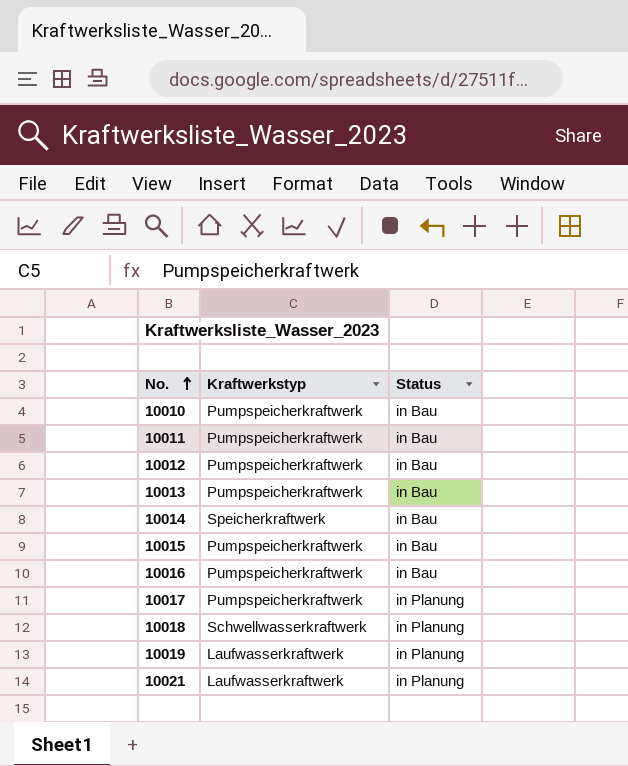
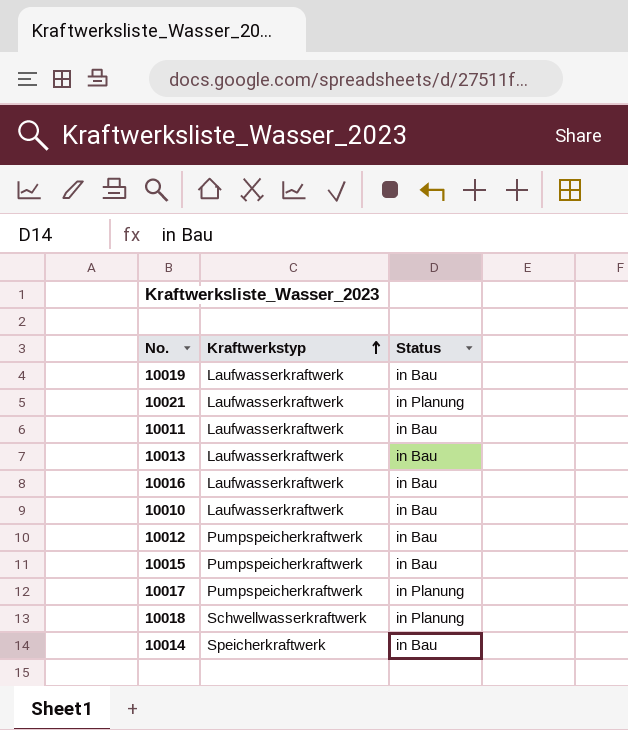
row order: No. ascending -> Kraftwerkstyp ascending
10019 | Status: in Planung -> in Bau
10011 | Kraftwerkstyp: Pumpspeicherkraftwerk -> Laufwasserkraftwerk
10013 | Kraftwerkstyp: Pumpspeicherkraftwerk -> Laufwasserkraftwerk
10016 | Kraftwerkstyp: Pumpspeicherkraftwerk -> Laufwasserkraftwerk
10010 | Kraftwerkstyp: Pumpspeicherkraftwerk -> Laufwasserkraftwerk

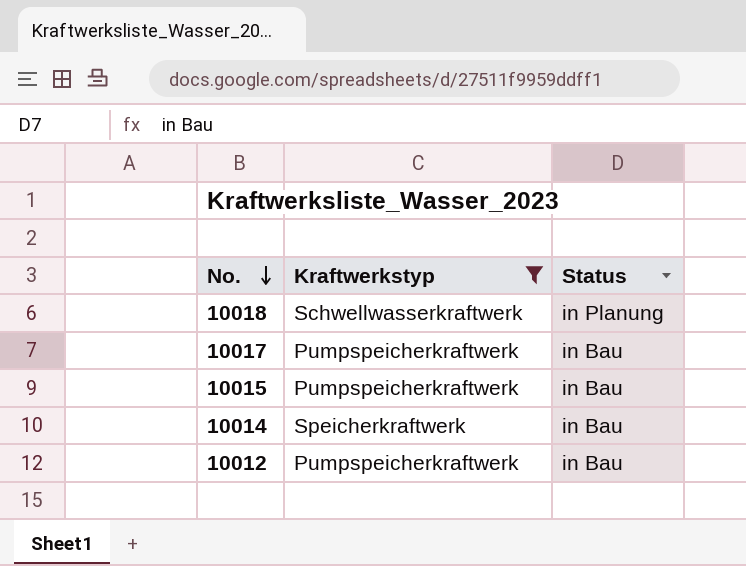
filter: none -> Kraftwerkstyp != Laufwasserkraftwerk
row order: Kraftwerkstyp ascending -> No. descending
10017 | Status: in Planung -> in Bau

